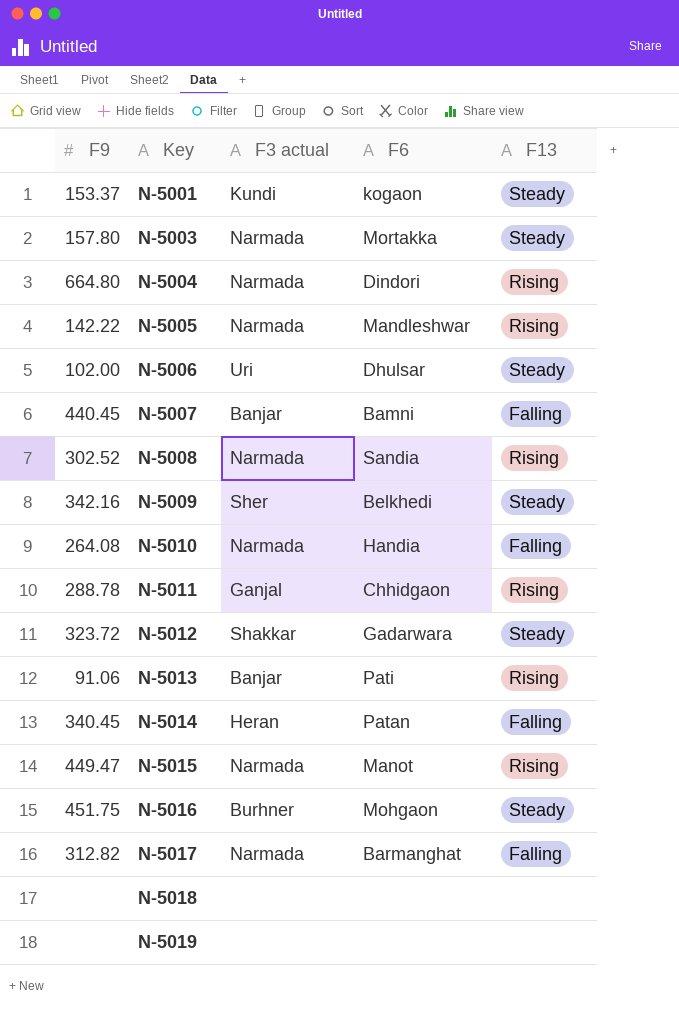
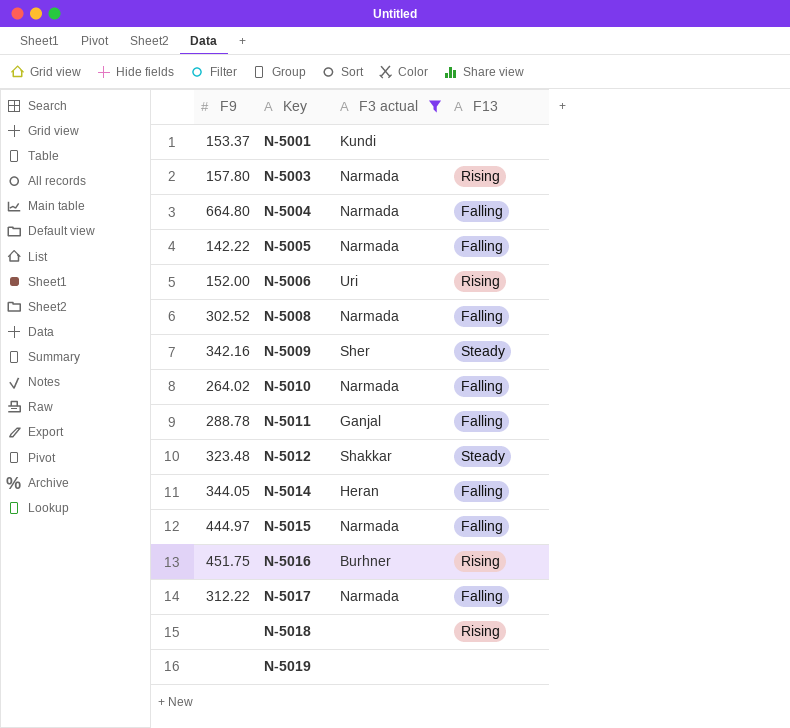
filter: none -> F3 actual != Banjar
column F6 | position: 4 -> none
N-5001 | F13: Steady -> none
N-5003 | F13: Steady -> Rising
N-5004 | F13: Rising -> Falling
N-5005 | F13: Rising -> Falling
N-5006 | F9: 102.00 -> 152.00
N-5006 | F13: Steady -> Rising
N-5008 | F13: Rising -> Falling
N-5010 | F9: 264.08 -> 264.02
N-5011 | F13: Rising -> Falling
N-5012 | F9: 323.72 -> 323.48
N-5014 | F9: 340.45 -> 344.05
N-5015 | F9: 449.47 -> 444.97
N-5015 | F13: Rising -> Falling
N-5016 | F13: Steady -> Rising
N-5017 | F9: 312.82 -> 312.22
N-5018 | F13: none -> Rising

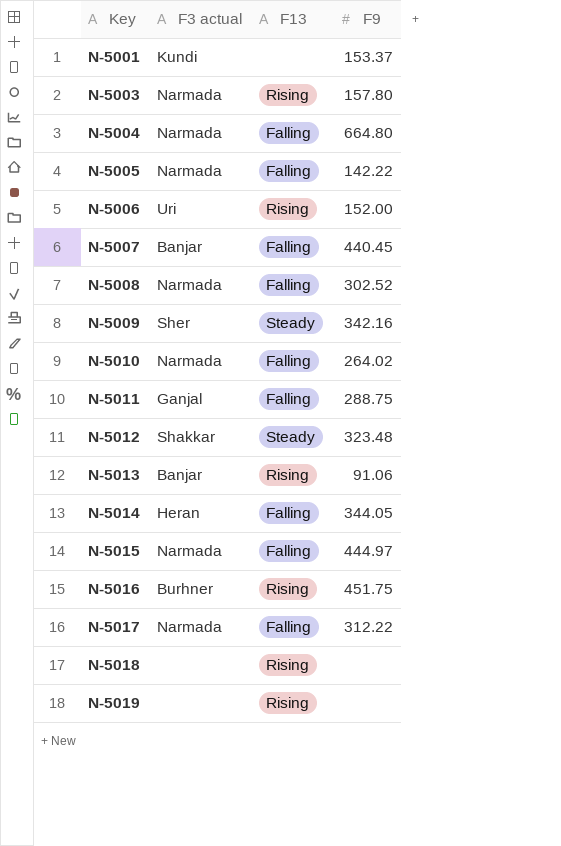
filter: F3 actual != Banjar -> none
column F9 | position: 1 -> 4
N-5011 | F9: 288.78 -> 288.75
N-5019 | F13: none -> Rising

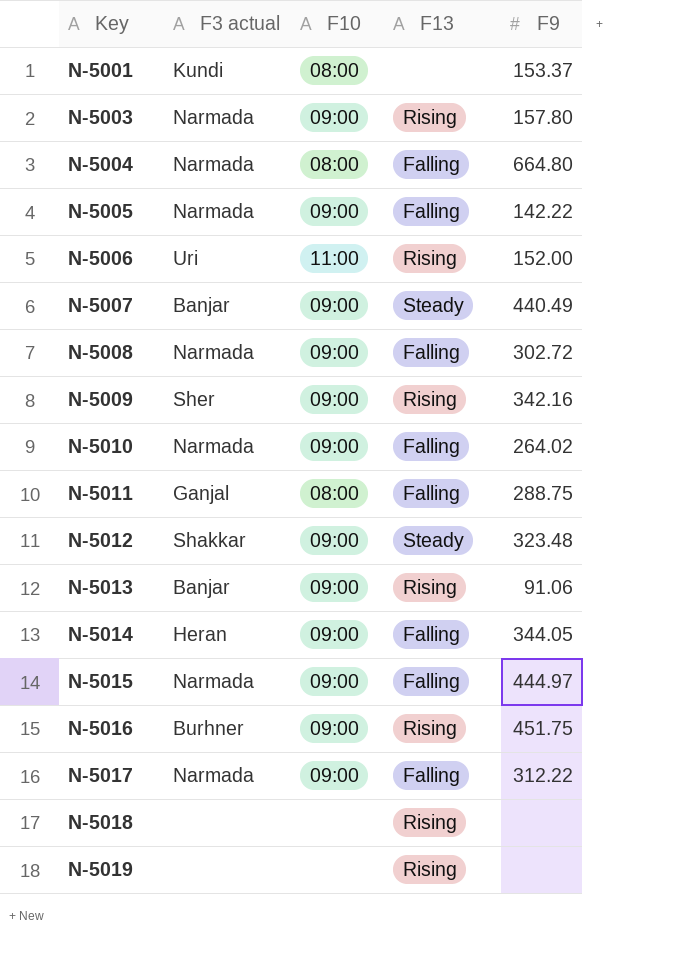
column F10 | position: none -> 3
N-5007 | F13: Falling -> Steady
N-5007 | F9: 440.45 -> 440.49
N-5008 | F9: 302.52 -> 302.72
N-5009 | F13: Steady -> Rising

